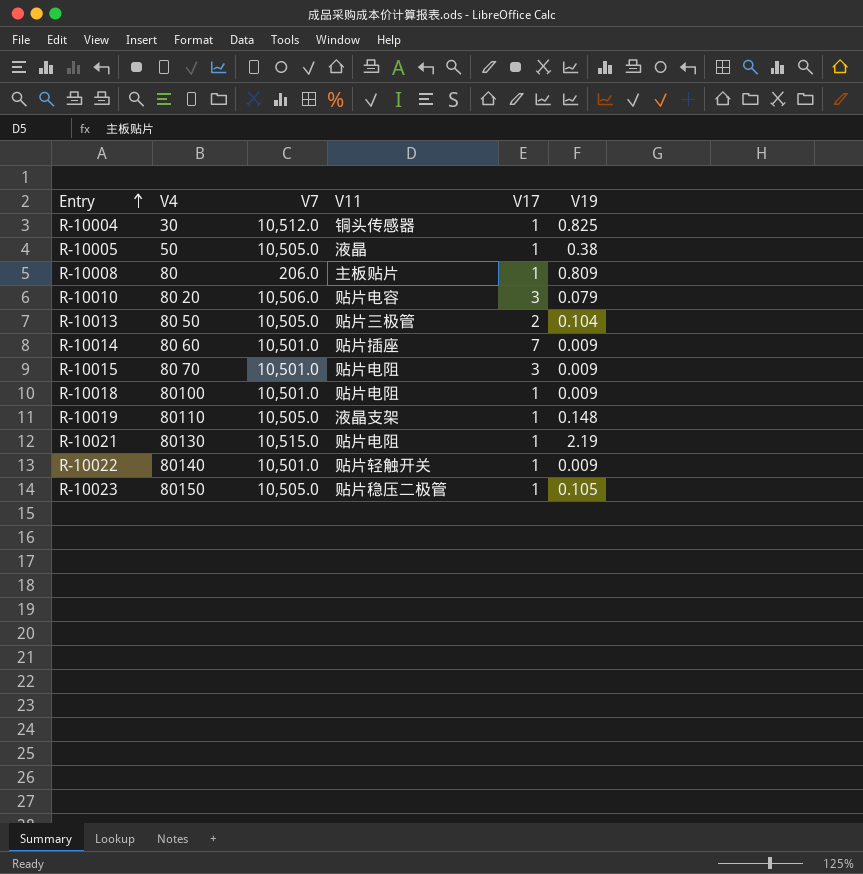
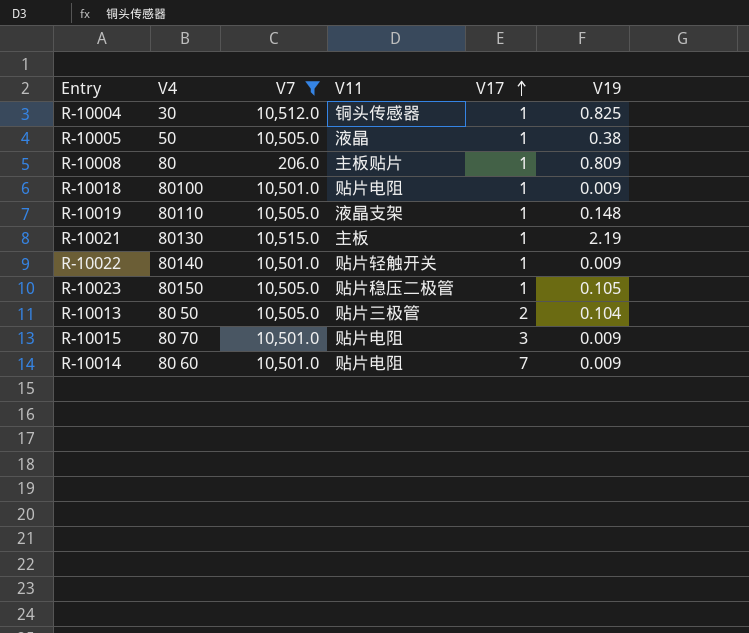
filter: none -> V7 != 10,506.0
row order: Entry ascending -> V17 ascending
R-10021 | V11: 贴片电阻 -> 主板
R-10014 | V11: 贴片插座 -> 贴片电阻

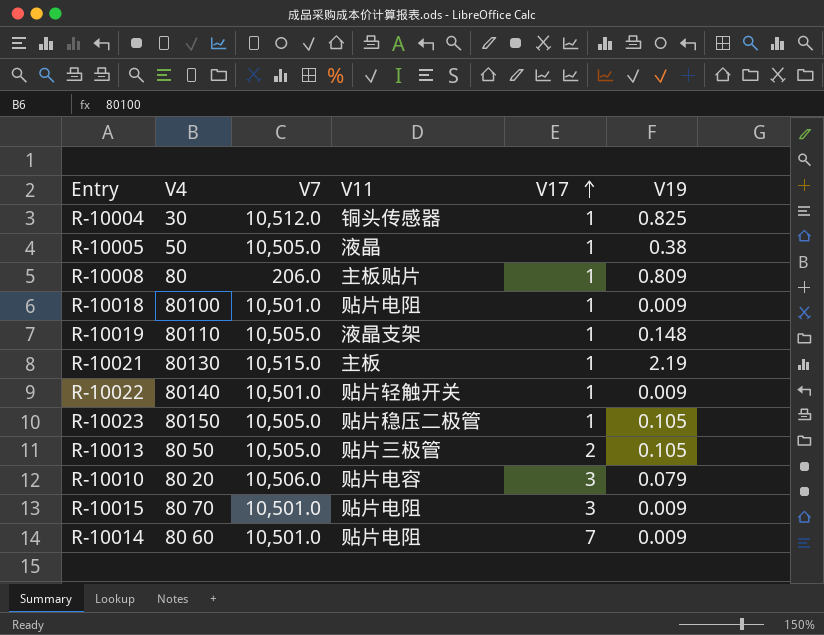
filter: V7 != 10,506.0 -> none
R-10013 | V19: 0.104 -> 0.105

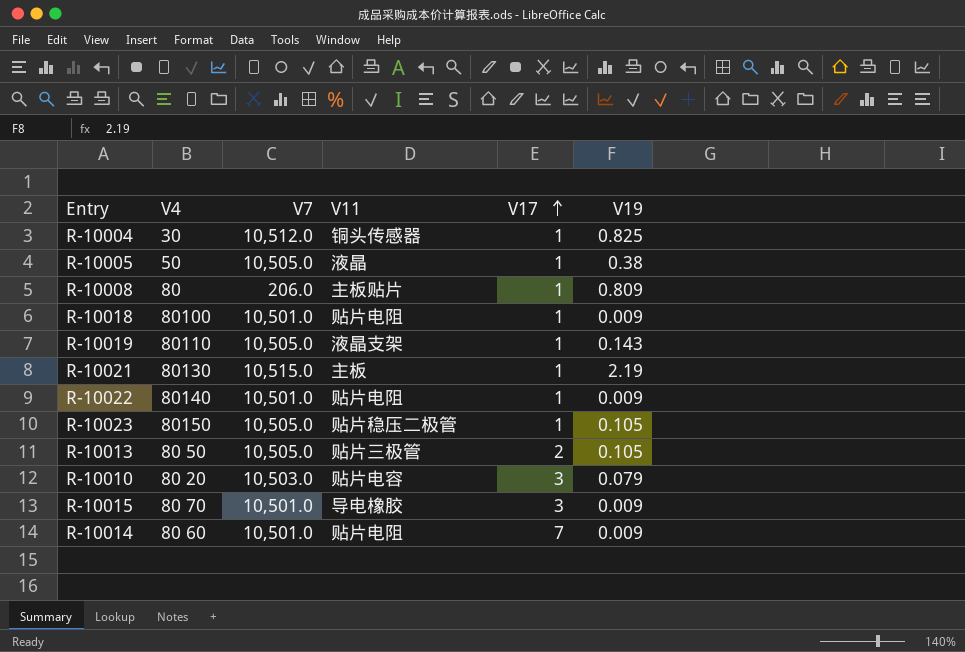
R-10019 | V19: 0.148 -> 0.143
R-10022 | V11: 贴片轻触开关 -> 贴片电阻
R-10010 | V7: 10,506.0 -> 10,503.0
R-10015 | V11: 贴片电阻 -> 导电橡胶

